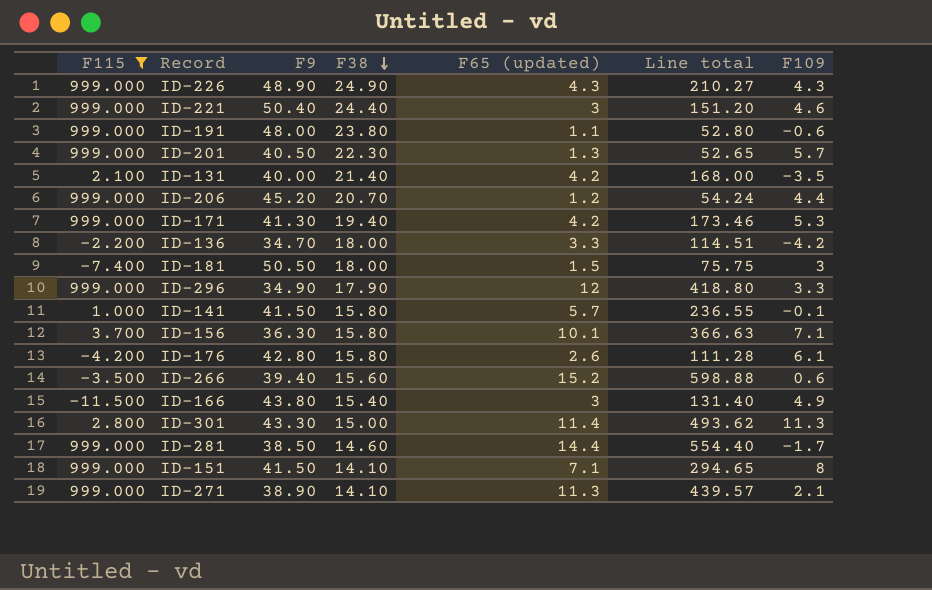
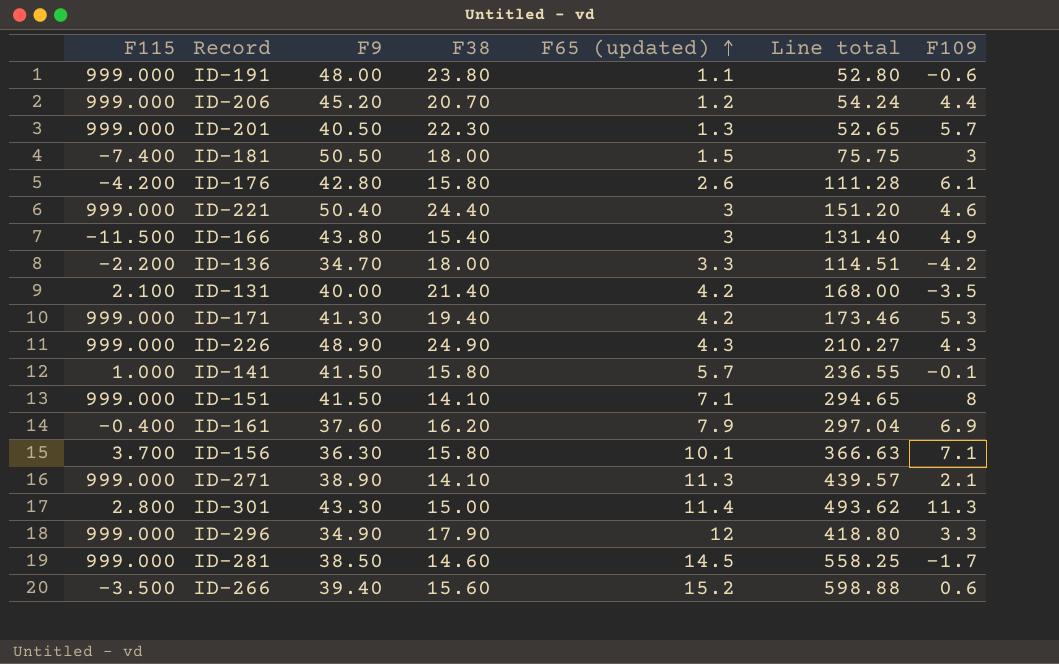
filter: F115 != -0.400 -> none
row order: F38 descending -> F65 (updated) ascending
ID-281 | F65 (updated): 14.4 -> 14.5
ID-281 | Line total: 554.40 -> 558.25

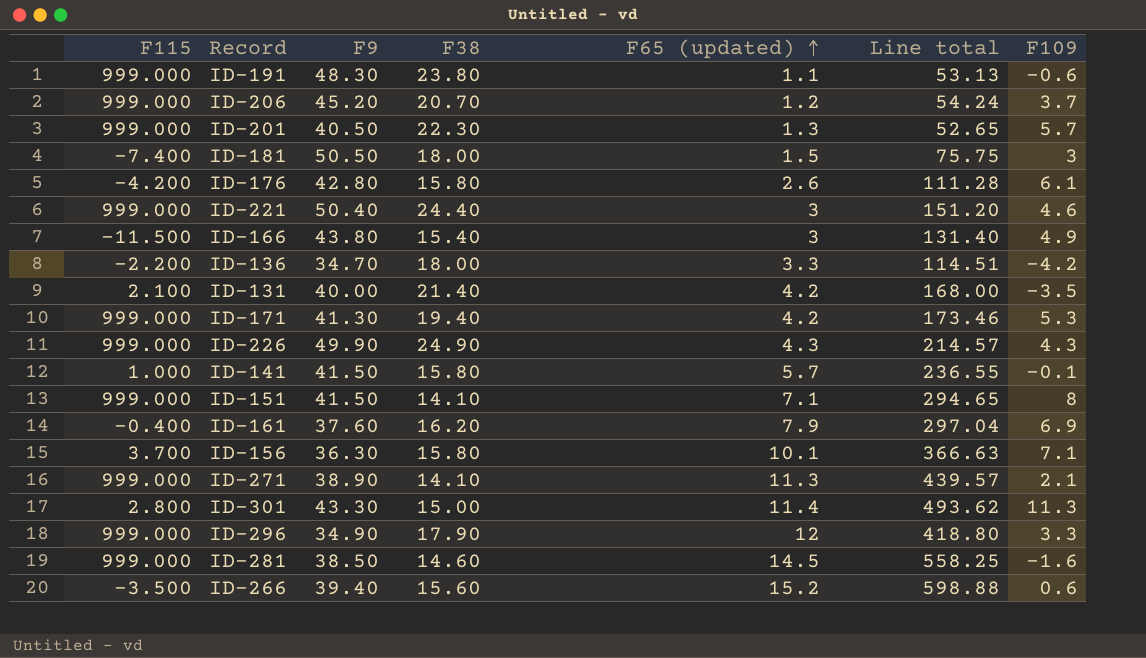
ID-191 | F9: 48.00 -> 48.30
ID-191 | Line total: 52.80 -> 53.13
ID-206 | F109: 4.4 -> 3.7
ID-226 | F9: 48.90 -> 49.90
ID-226 | Line total: 210.27 -> 214.57
ID-281 | F109: -1.7 -> -1.6

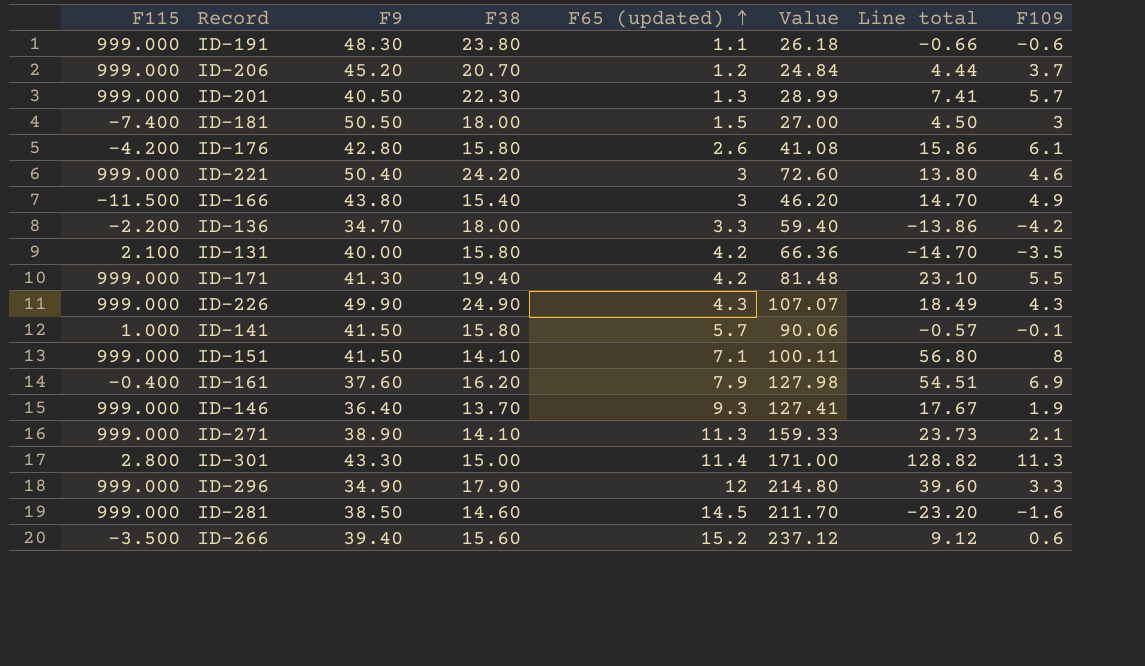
column Value | formula: none -> [F38] * [F65 (updated)]
column Line total | formula: [F9] * [F65 (updated)] -> [F65 (updated)] * [F109]
row ID-156: 3.700 | 36.30 | 15.80 | 10.1 | 366.63 | 7.1 -> none
ID-221 | F38: 24.40 -> 24.20
ID-131 | F38: 21.40 -> 15.80
ID-171 | F109: 5.3 -> 5.5
row ID-146: none -> 999.000 | 36.40 | 13.70 | 9.3 | 127.41 | 17.67 | 1.9

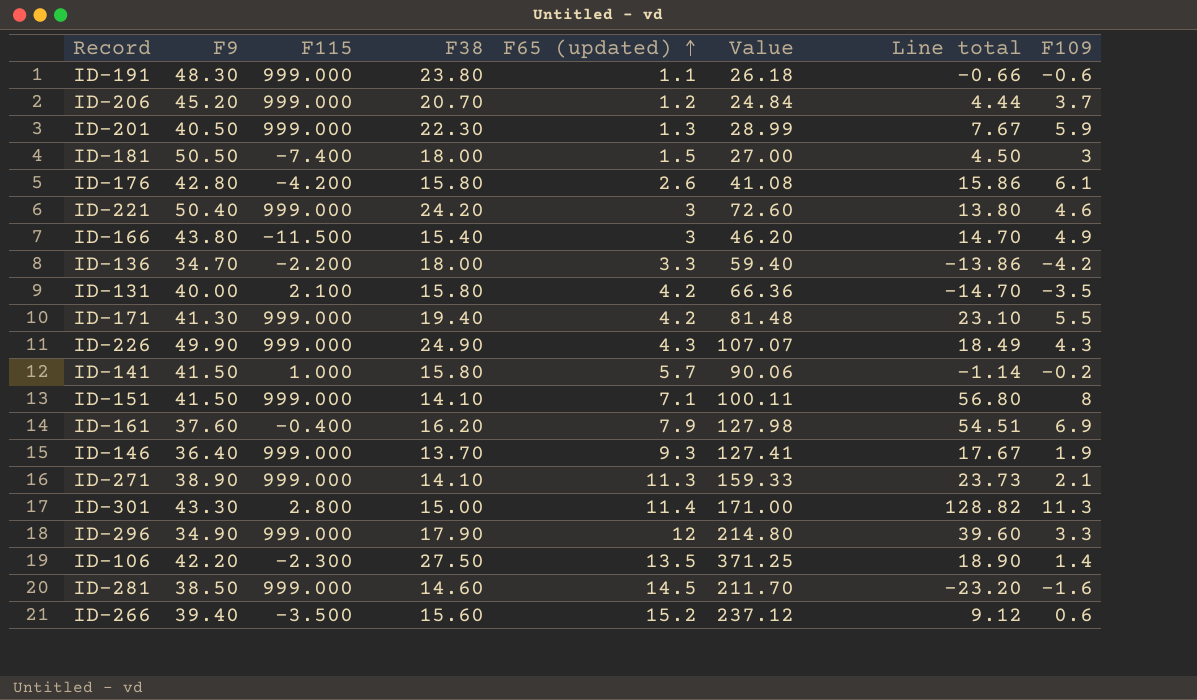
column F115 | position: 1 -> 3
ID-201 | Line total: 7.41 -> 7.67
ID-201 | F109: 5.7 -> 5.9
ID-141 | Line total: -0.57 -> -1.14
ID-141 | F109: -0.1 -> -0.2
row ID-106: none -> 42.20 | -2.300 | 27.50 | 13.5 | 371.25 | 18.90 | 1.4

